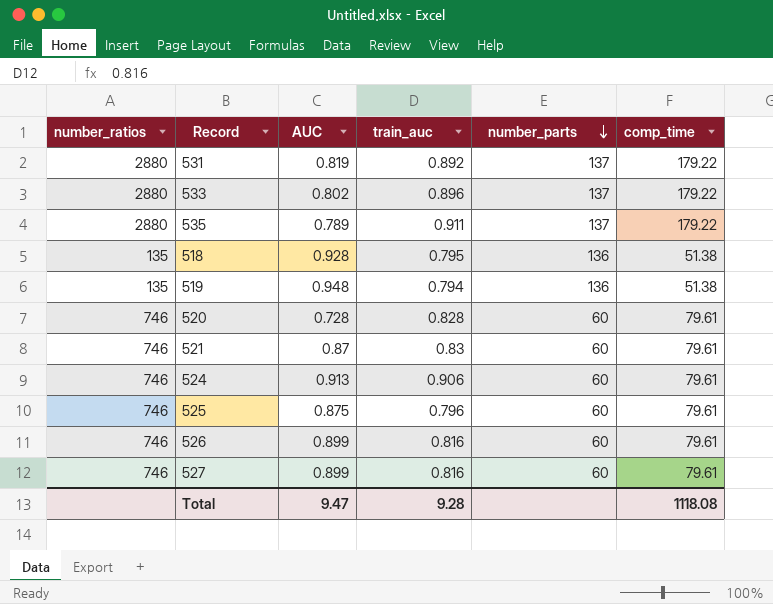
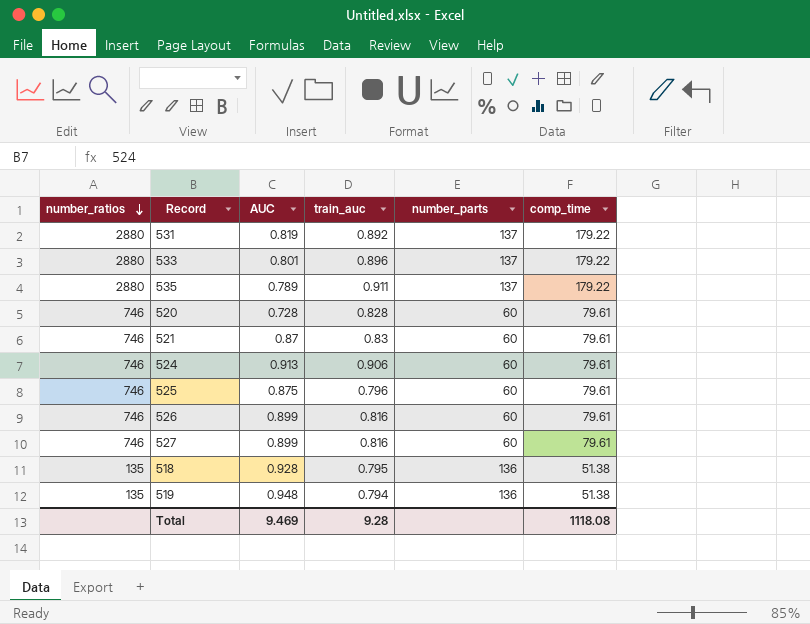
row order: number_parts descending -> number_ratios descending
533 | AUC: 0.802 -> 0.801
Total | AUC: 9.47 -> 9.469

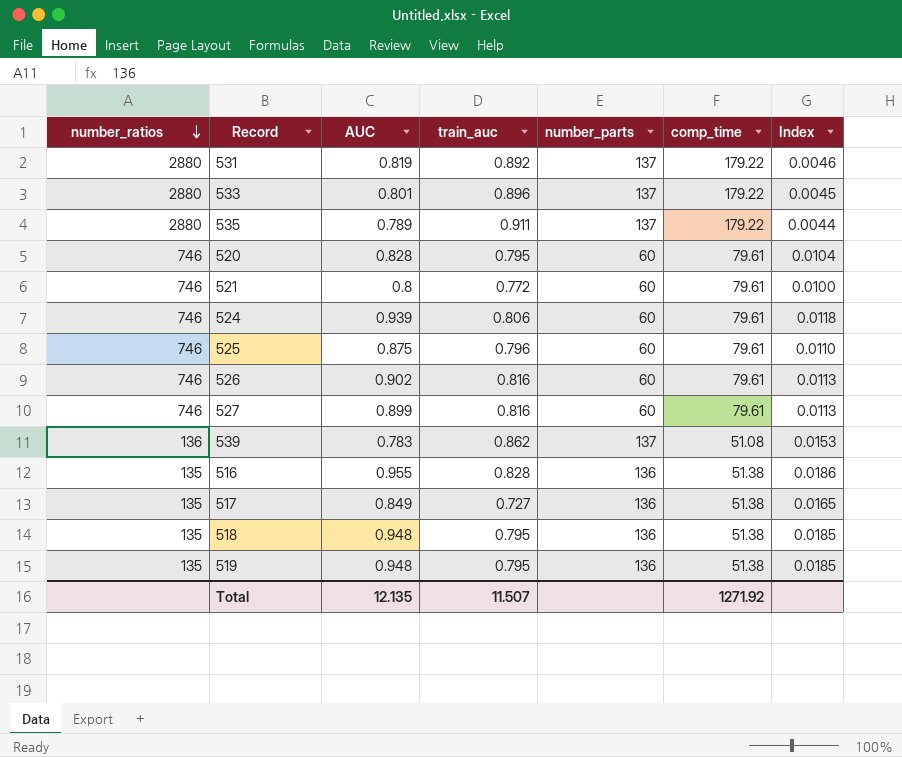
column Index | formula: none -> [AUC] / [comp_time]
520 | AUC: 0.728 -> 0.828
520 | train_auc: 0.828 -> 0.795
521 | AUC: 0.87 -> 0.8
521 | train_auc: 0.83 -> 0.772
524 | AUC: 0.913 -> 0.939
524 | train_auc: 0.906 -> 0.806
526 | AUC: 0.899 -> 0.902
row 539: none -> 136 | 0.783 | 0.862 | 137 | 51.08 | 0.0153
row 516: none -> 135 | 0.955 | 0.828 | 136 | 51.38 | 0.0186
row 517: none -> 135 | 0.849 | 0.727 | 136 | 51.38 | 0.0165
518 | AUC: 0.928 -> 0.948
519 | train_auc: 0.794 -> 0.795
Total | AUC: 9.469 -> 12.135
Total | train_auc: 9.28 -> 11.507
Total | comp_time: 1118.08 -> 1271.92

